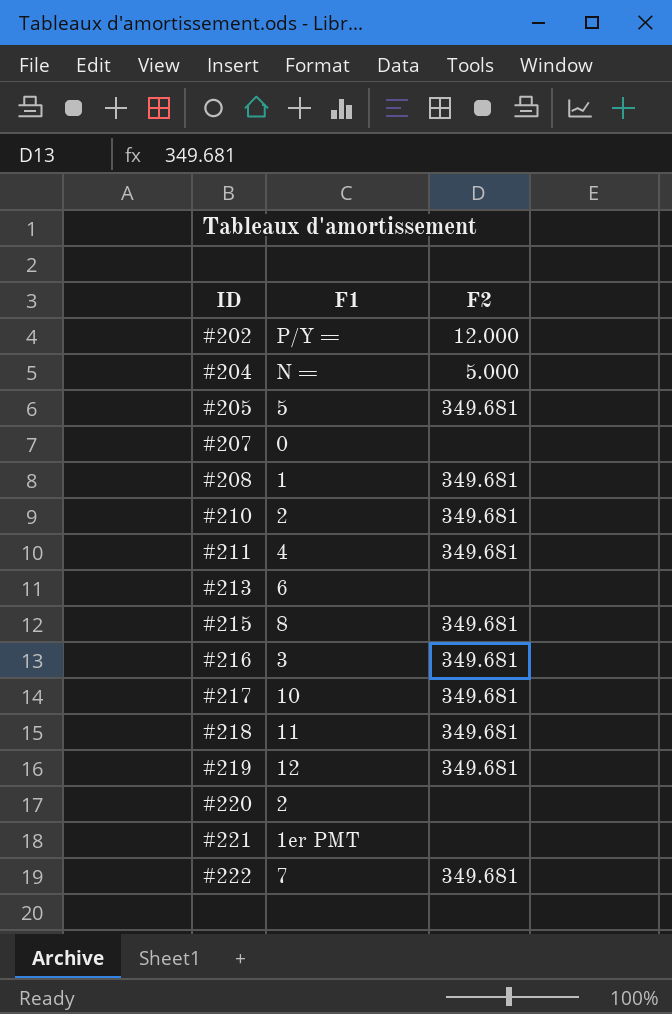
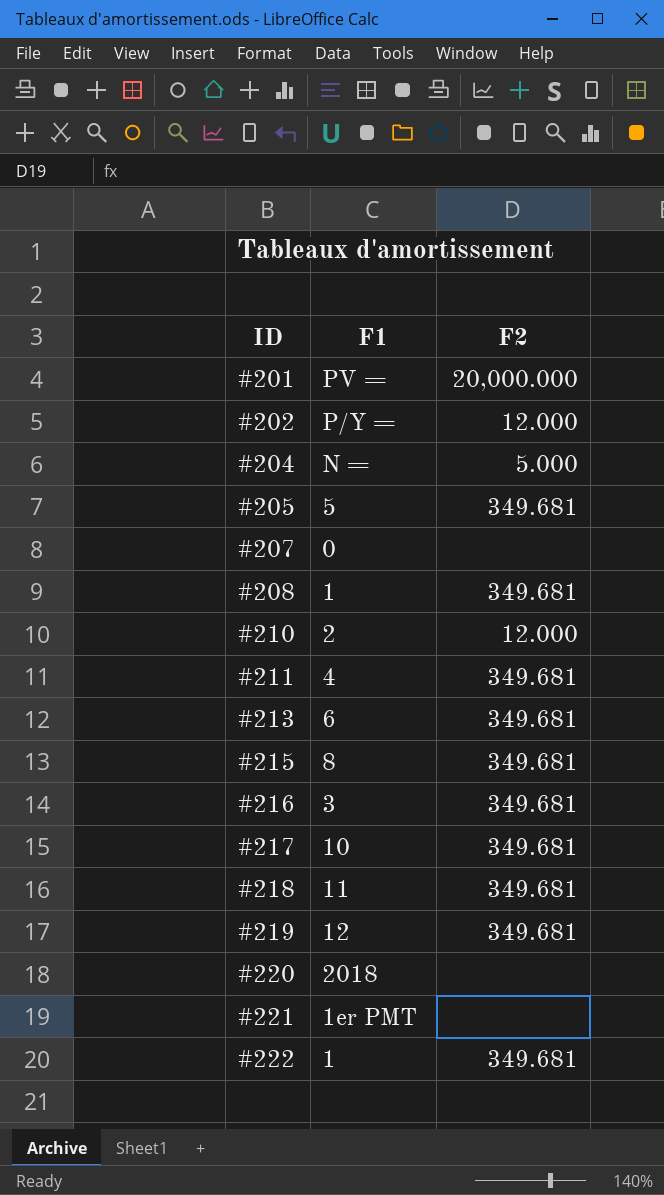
row #201: none -> PV = | 20,000.000
#210 | F2: 349.681 -> 12.000
#213 | F2: none -> 349.681
#220 | F1: 2 -> 2018
#222 | F1: 7 -> 1

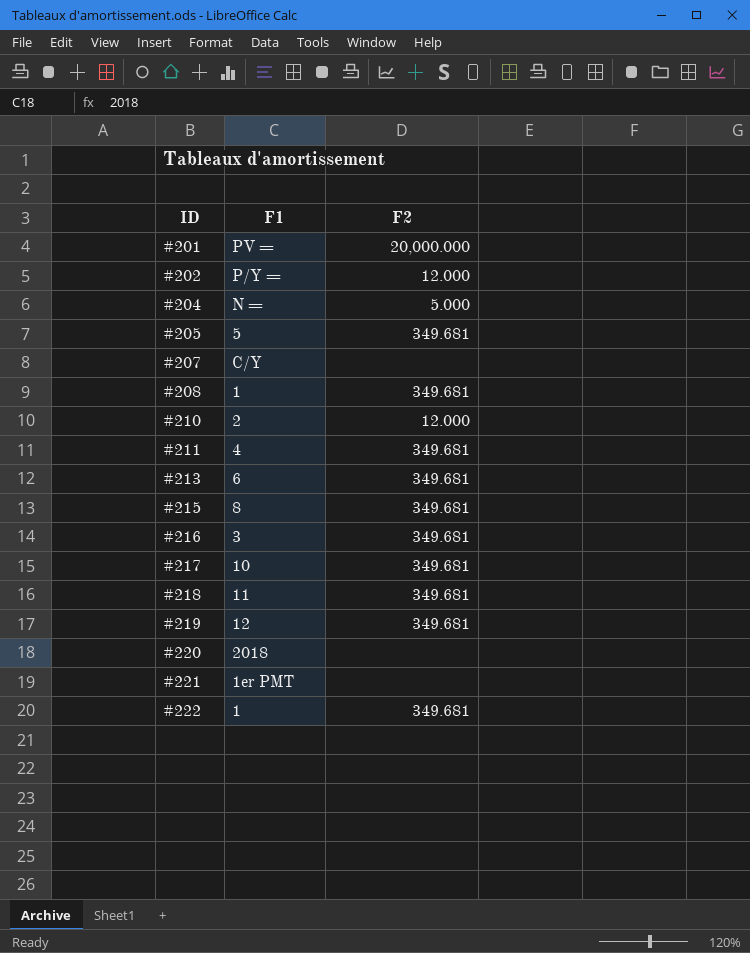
#207 | F1: 0 -> C/Y

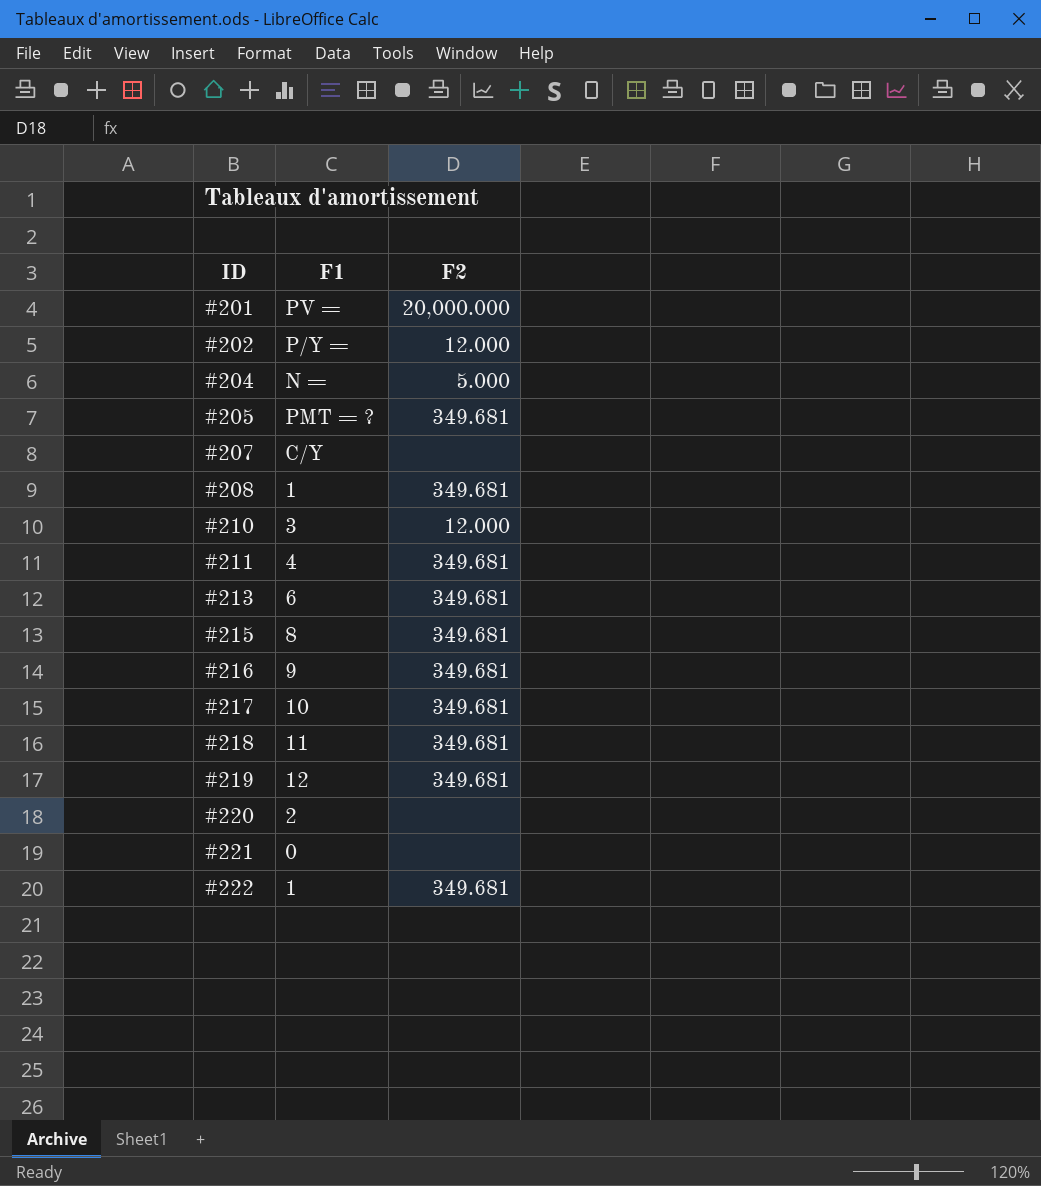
#205 | F1: 5 -> PMT = ?
#210 | F1: 2 -> 3
#216 | F1: 3 -> 9
#220 | F1: 2018 -> 2
#221 | F1: 1er PMT -> 0

